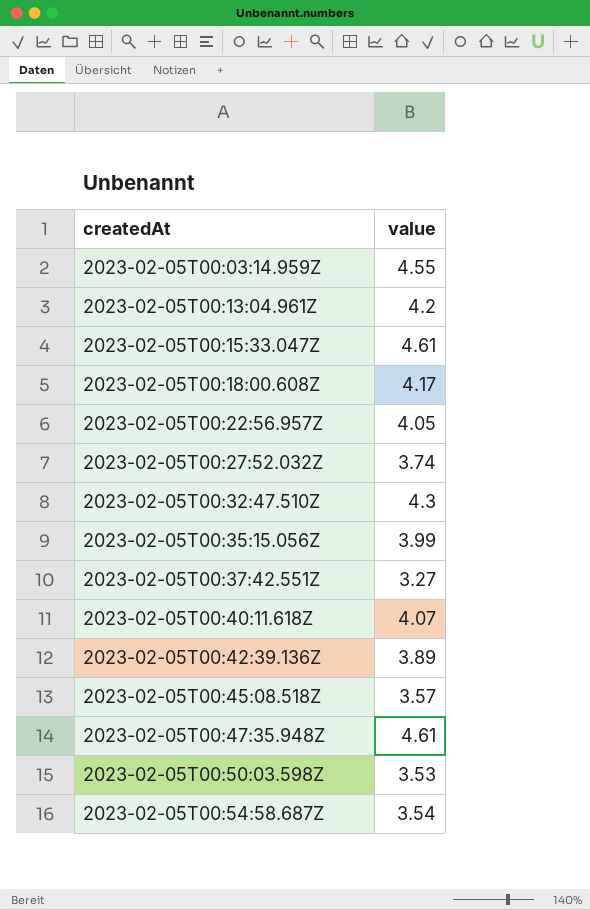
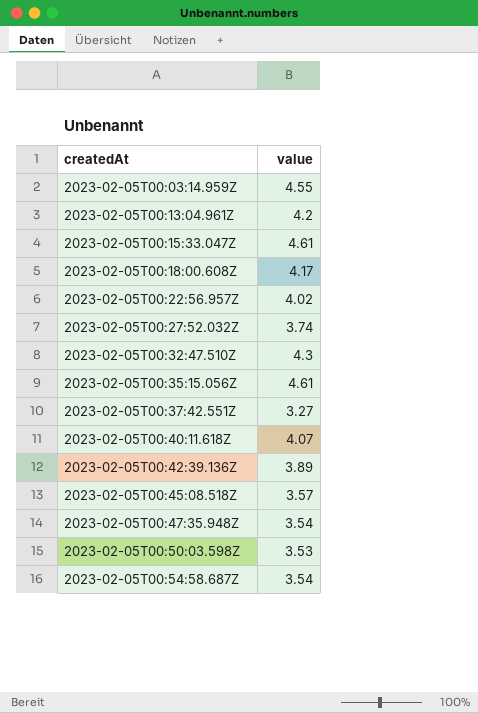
2023-02-05T00:22:56.957Z | value: 4.05 -> 4.02
2023-02-05T00:35:15.056Z | value: 3.99 -> 4.61
2023-02-05T00:47:35.948Z | value: 4.61 -> 3.54

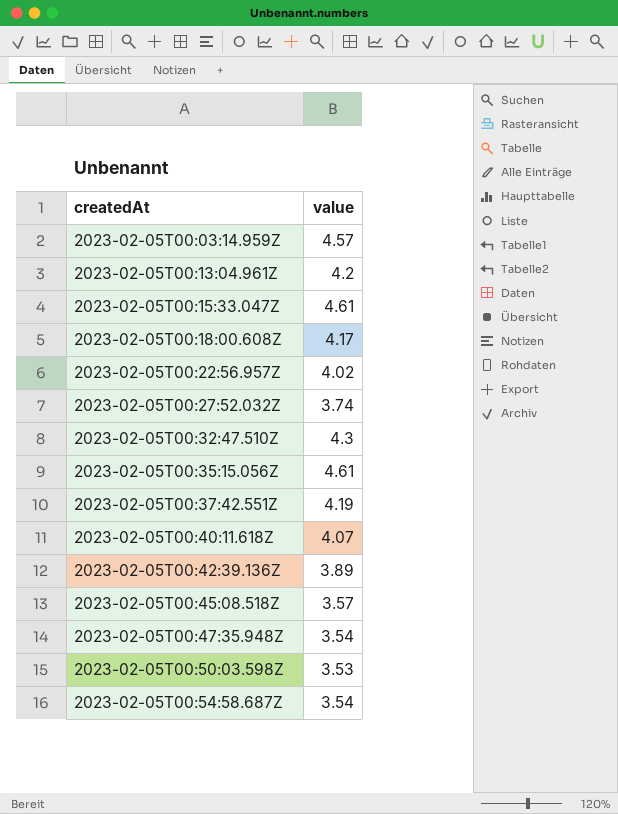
2023-02-05T00:03:14.959Z | value: 4.55 -> 4.57
2023-02-05T00:37:42.551Z | value: 3.27 -> 4.19

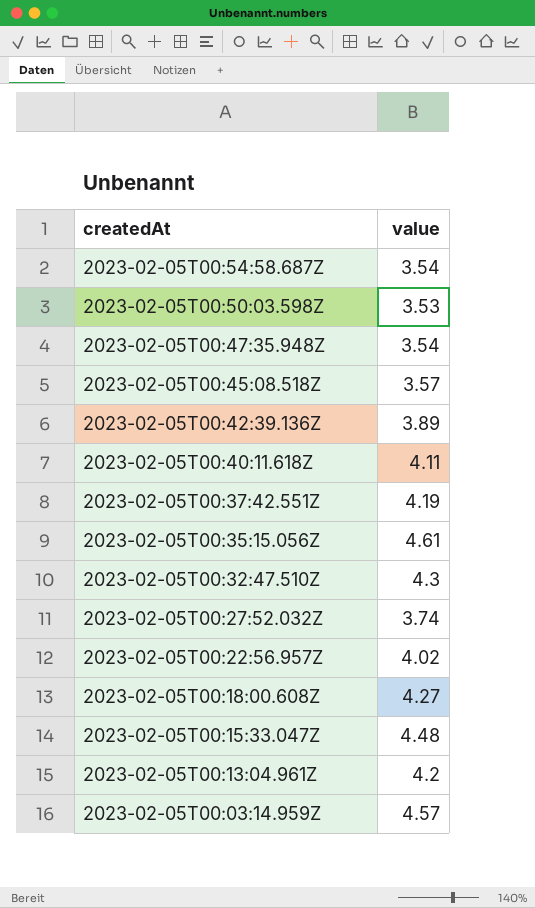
row order: createdAt ascending -> createdAt descending
2023-02-05T00:40:11.618Z | value: 4.07 -> 4.11
2023-02-05T00:18:00.608Z | value: 4.17 -> 4.27
2023-02-05T00:15:33.047Z | value: 4.61 -> 4.48

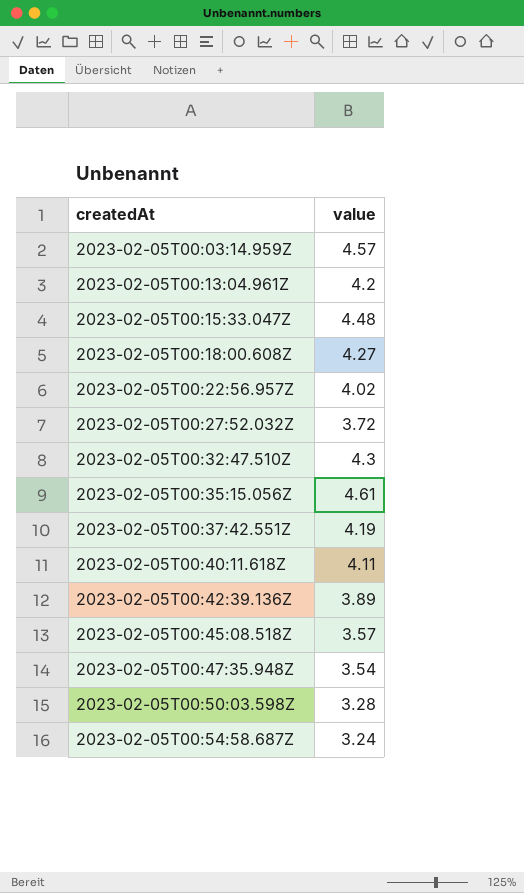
row order: createdAt descending -> createdAt ascending
2023-02-05T00:27:52.032Z | value: 3.74 -> 3.72
2023-02-05T00:50:03.598Z | value: 3.53 -> 3.28
2023-02-05T00:54:58.687Z | value: 3.54 -> 3.24

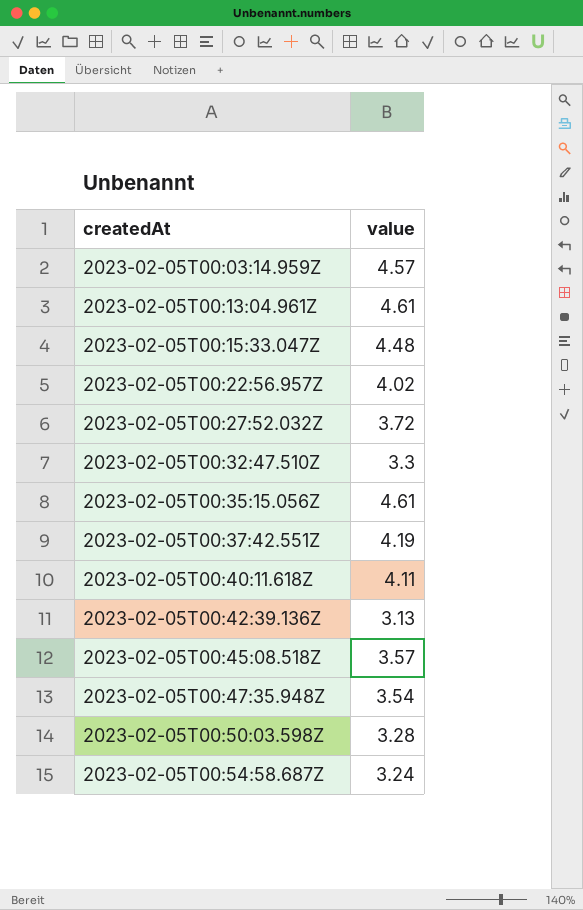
row 2023-02-05T00:18:00.608Z: 4.27 -> none
2023-02-05T00:13:04.961Z | value: 4.2 -> 4.61
2023-02-05T00:32:47.510Z | value: 4.3 -> 3.3
2023-02-05T00:42:39.136Z | value: 3.89 -> 3.13

